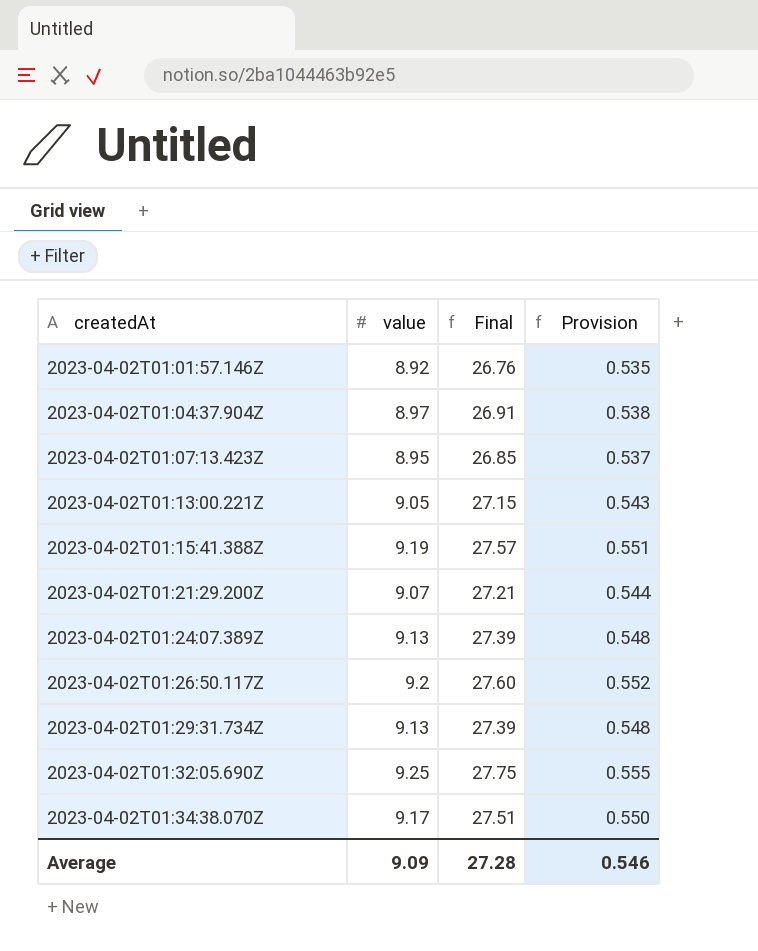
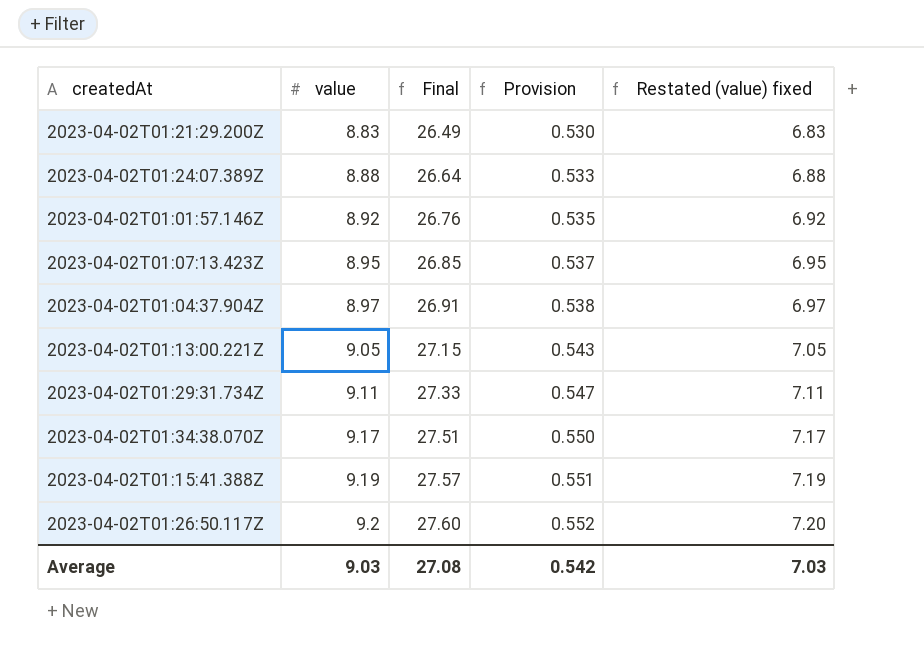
row order: createdAt ascending -> value ascending
column Restated (value) fixed | formula: none -> [value] - 2
row 2023-04-02T01:32:05.690Z: 9.25 | 27.75 | 0.555 -> none
2023-04-02T01:21:29.200Z | value: 9.07 -> 8.83
2023-04-02T01:21:29.200Z | Final: 27.21 -> 26.49
2023-04-02T01:21:29.200Z | Provision: 0.544 -> 0.530
2023-04-02T01:24:07.389Z | value: 9.13 -> 8.88
2023-04-02T01:24:07.389Z | Final: 27.39 -> 26.64
2023-04-02T01:24:07.389Z | Provision: 0.548 -> 0.533
2023-04-02T01:29:31.734Z | value: 9.13 -> 9.11
2023-04-02T01:29:31.734Z | Final: 27.39 -> 27.33
2023-04-02T01:29:31.734Z | Provision: 0.548 -> 0.547
Average | value: 9.09 -> 9.03
Average | Final: 27.28 -> 27.08
Average | Provision: 0.546 -> 0.542

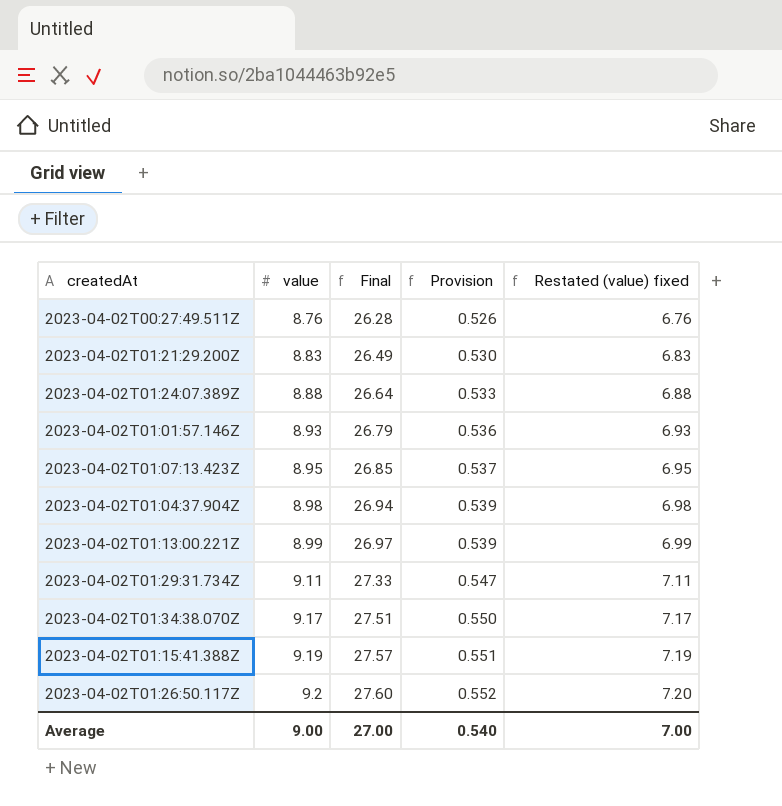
row 2023-04-02T00:27:49.511Z: none -> 8.76 | 26.28 | 0.526 | 6.76
2023-04-02T01:01:57.146Z | value: 8.92 -> 8.93
2023-04-02T01:01:57.146Z | Final: 26.76 -> 26.79
2023-04-02T01:01:57.146Z | Provision: 0.535 -> 0.536
2023-04-02T01:01:57.146Z | Restated (value) fixed: 6.92 -> 6.93
2023-04-02T01:04:37.904Z | value: 8.97 -> 8.98
2023-04-02T01:04:37.904Z | Final: 26.91 -> 26.94
2023-04-02T01:04:37.904Z | Provision: 0.538 -> 0.539
2023-04-02T01:04:37.904Z | Restated (value) fixed: 6.97 -> 6.98
2023-04-02T01:13:00.221Z | value: 9.05 -> 8.99
2023-04-02T01:13:00.221Z | Final: 27.15 -> 26.97
2023-04-02T01:13:00.221Z | Provision: 0.543 -> 0.539
2023-04-02T01:13:00.221Z | Restated (value) fixed: 7.05 -> 6.99
Average | value: 9.03 -> 9.00
Average | Final: 27.08 -> 27.00
Average | Provision: 0.542 -> 0.540
Average | Restated (value) fixed: 7.03 -> 7.00

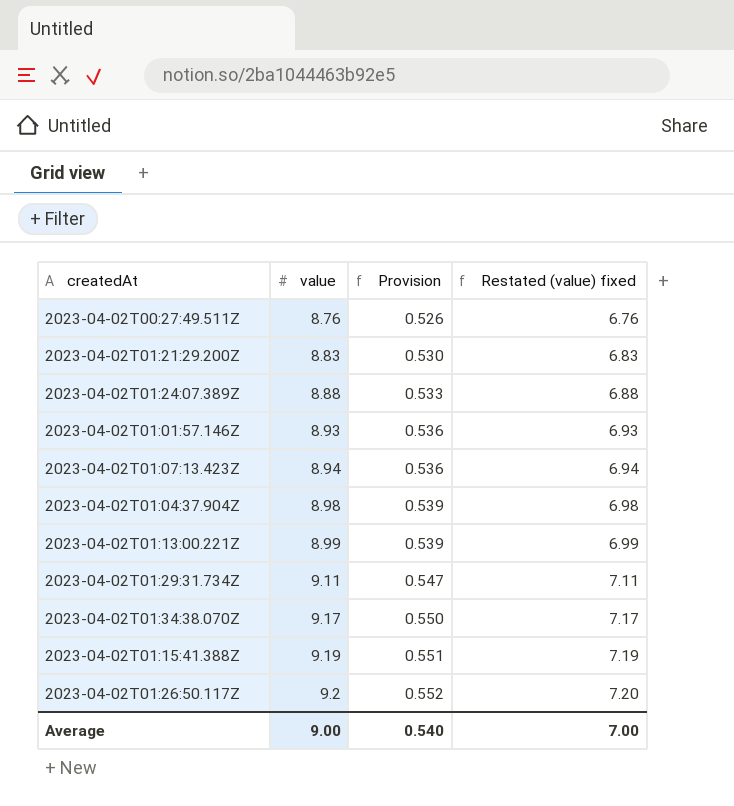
column Final | formula: [value] * 3 -> none
2023-04-02T01:07:13.423Z | value: 8.95 -> 8.94
2023-04-02T01:07:13.423Z | Provision: 0.537 -> 0.536
2023-04-02T01:07:13.423Z | Restated (value) fixed: 6.95 -> 6.94

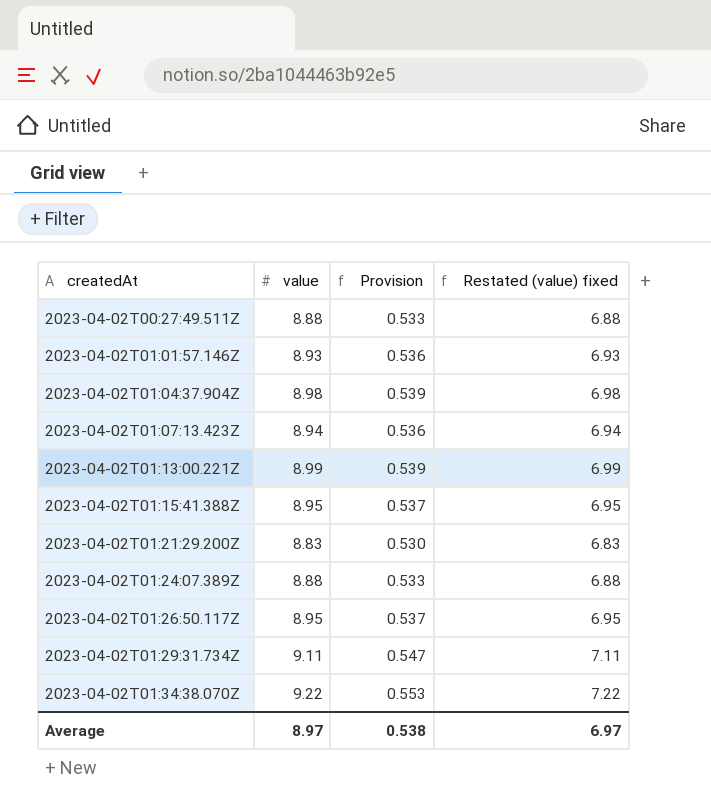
row order: value ascending -> createdAt ascending
2023-04-02T00:27:49.511Z | value: 8.76 -> 8.88
2023-04-02T00:27:49.511Z | Provision: 0.526 -> 0.533
2023-04-02T00:27:49.511Z | Restated (value) fixed: 6.76 -> 6.88
2023-04-02T01:15:41.388Z | value: 9.19 -> 8.95
2023-04-02T01:15:41.388Z | Provision: 0.551 -> 0.537
2023-04-02T01:15:41.388Z | Restated (value) fixed: 7.19 -> 6.95
2023-04-02T01:26:50.117Z | value: 9.2 -> 8.95
2023-04-02T01:26:50.117Z | Provision: 0.552 -> 0.537
2023-04-02T01:26:50.117Z | Restated (value) fixed: 7.20 -> 6.95
2023-04-02T01:34:38.070Z | value: 9.17 -> 9.22
2023-04-02T01:34:38.070Z | Provision: 0.550 -> 0.553
2023-04-02T01:34:38.070Z | Restated (value) fixed: 7.17 -> 7.22
Average | value: 9.00 -> 8.97
Average | Provision: 0.540 -> 0.538
Average | Restated (value) fixed: 7.00 -> 6.97

